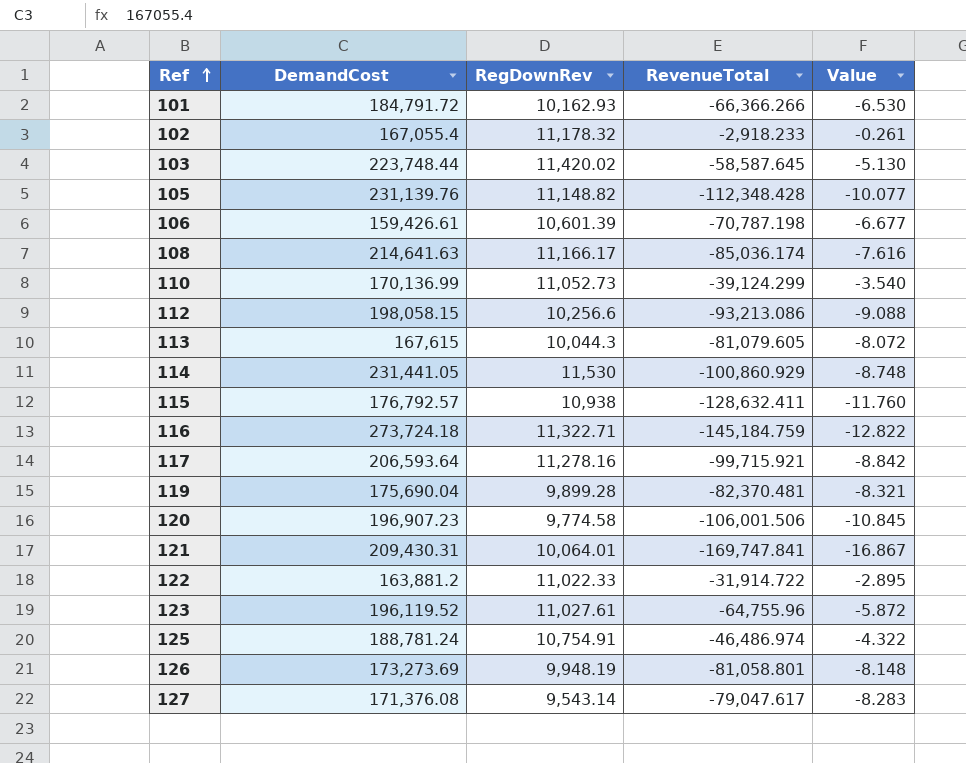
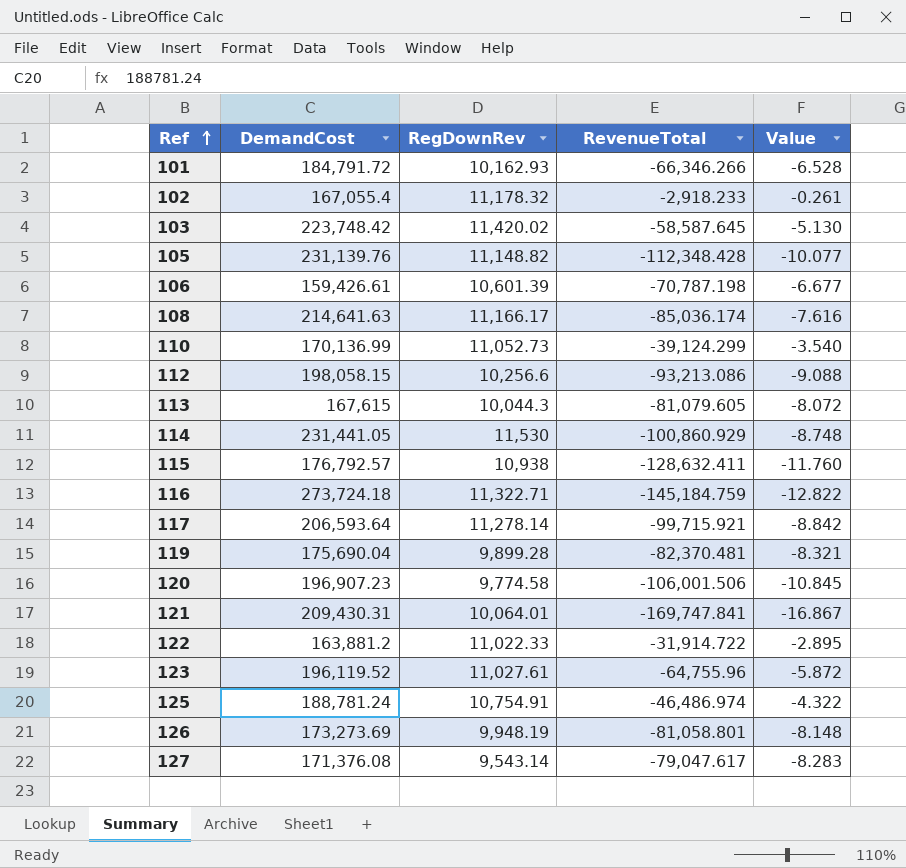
101 | RevenueTotal: -66,366.266 -> -66,346.266
101 | Value: -6.530 -> -6.528
103 | DemandCost: 223,748.44 -> 223,748.42
117 | RegDownRev: 11,278.16 -> 11,278.14

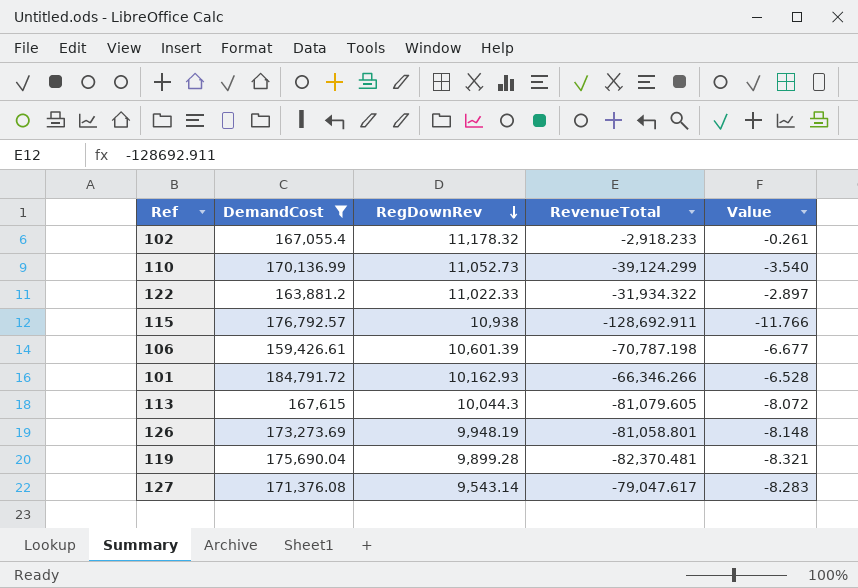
filter: none -> DemandCost <= 184,791.72
row order: Ref ascending -> RegDownRev descending
122 | RevenueTotal: -31,914.722 -> -31,934.322
122 | Value: -2.895 -> -2.897
115 | RevenueTotal: -128,632.411 -> -128,692.911
115 | Value: -11.760 -> -11.766

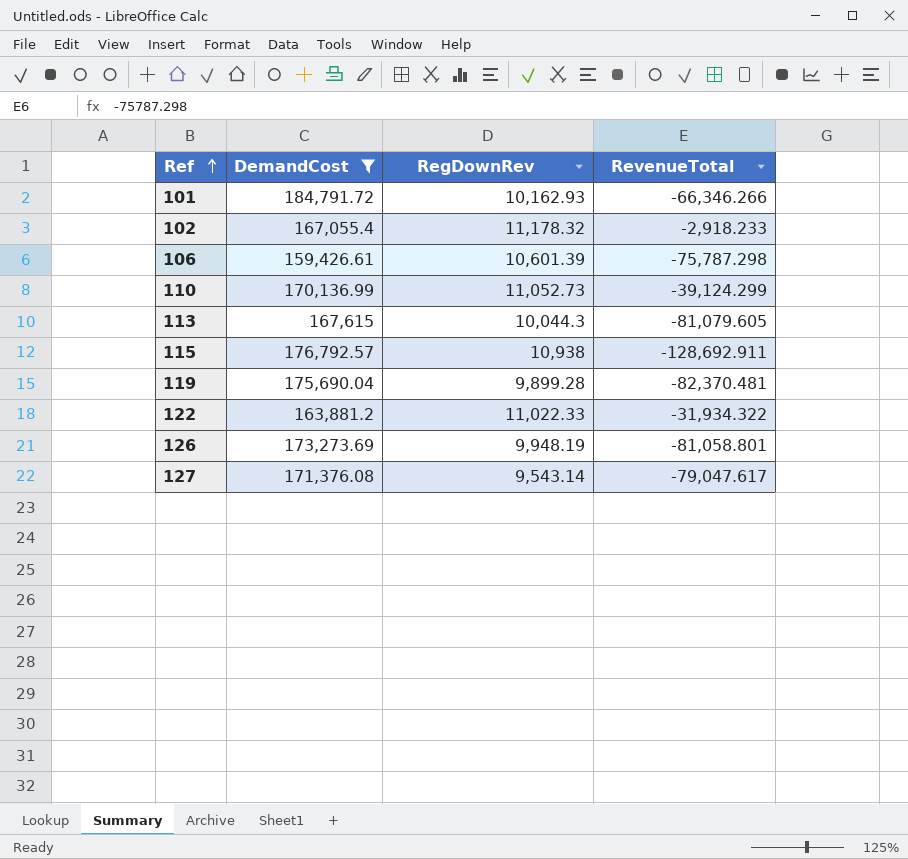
row order: RegDownRev descending -> Ref ascending
column Value | formula: [RevenueTotal] / [RegDownRev] -> none
106 | RevenueTotal: -70,787.198 -> -75,787.298

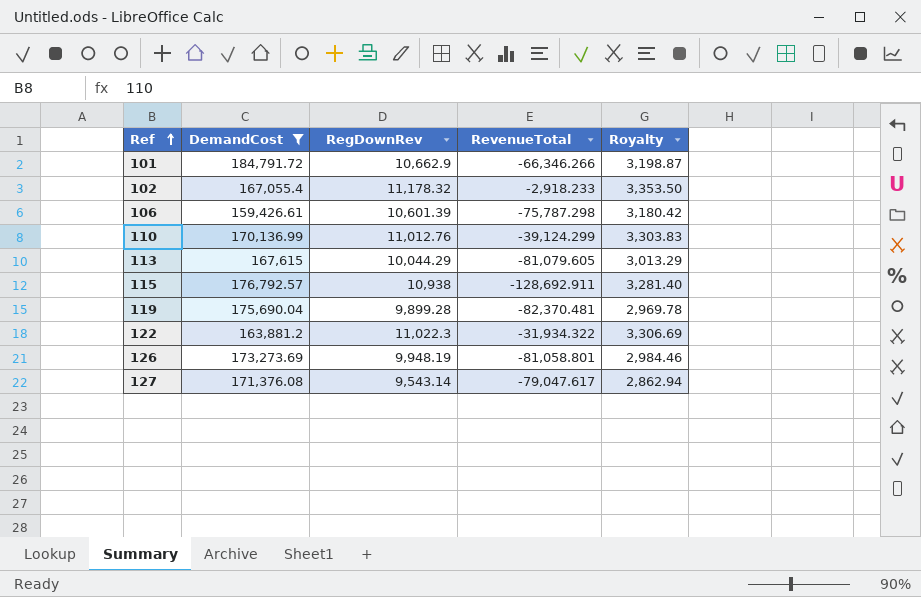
column Royalty | formula: none -> [RegDownRev] * 0.3
101 | RegDownRev: 10,162.93 -> 10,662.9
110 | RegDownRev: 11,052.73 -> 11,012.76
113 | RegDownRev: 10,044.3 -> 10,044.29
122 | RegDownRev: 11,022.33 -> 11,022.3

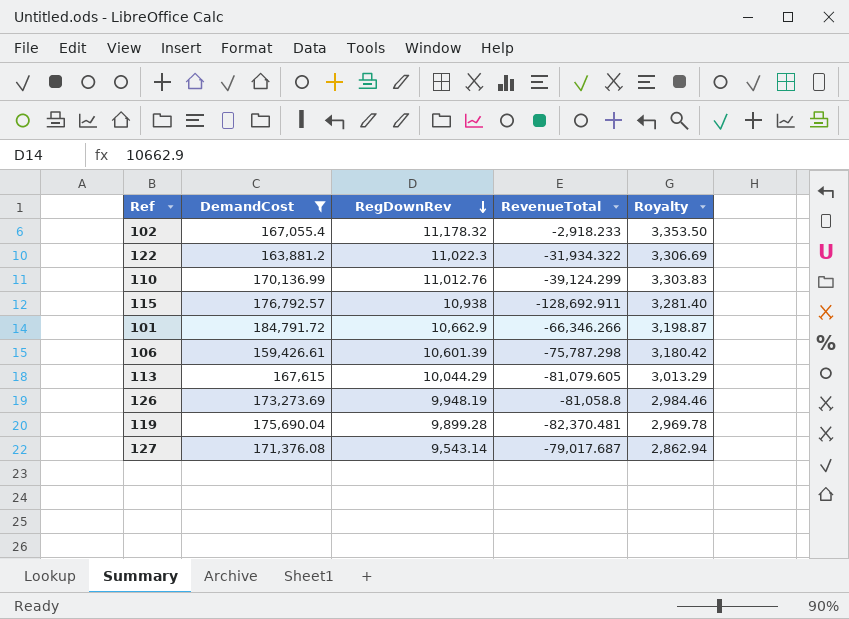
row order: Ref ascending -> RegDownRev descending
126 | RevenueTotal: -81,058.801 -> -81,058.8
127 | RevenueTotal: -79,047.617 -> -79,017.687

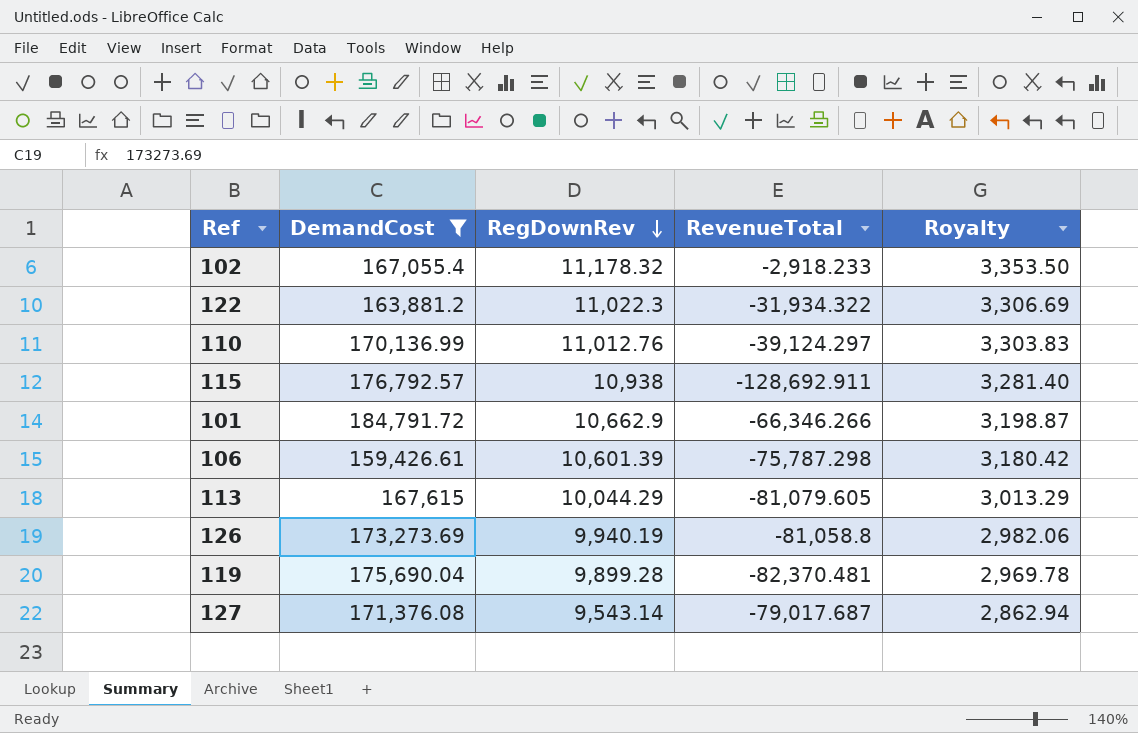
110 | RevenueTotal: -39,124.299 -> -39,124.297
126 | RegDownRev: 9,948.19 -> 9,940.19
126 | Royalty: 2,984.46 -> 2,982.06

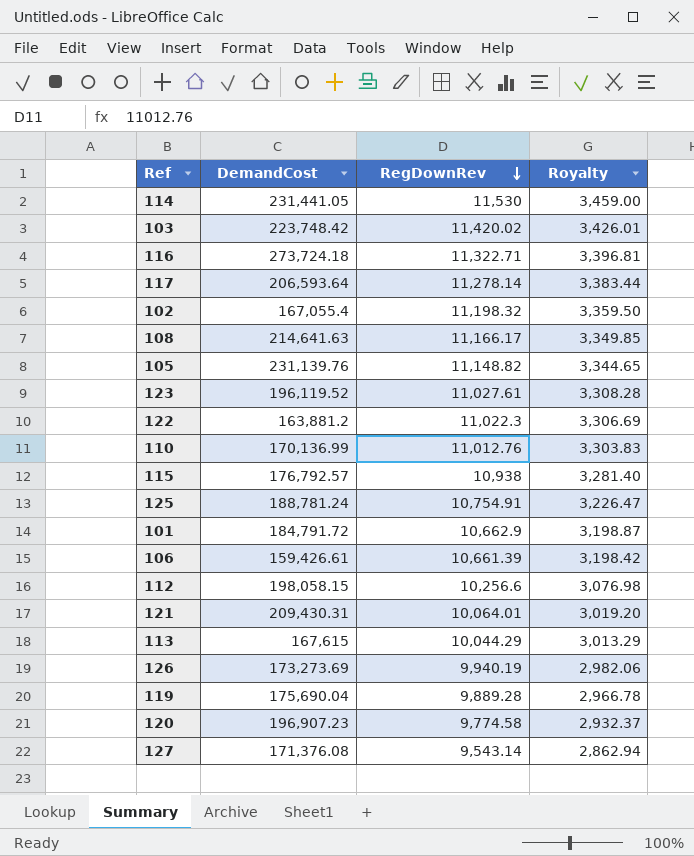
filter: DemandCost <= 184,791.72 -> none
column RevenueTotal | position: 4 -> none
102 | RegDownRev: 11,178.32 -> 11,198.32
102 | Royalty: 3,353.50 -> 3,359.50
106 | RegDownRev: 10,601.39 -> 10,661.39
106 | Royalty: 3,180.42 -> 3,198.42
119 | RegDownRev: 9,899.28 -> 9,889.28
119 | Royalty: 2,969.78 -> 2,966.78

